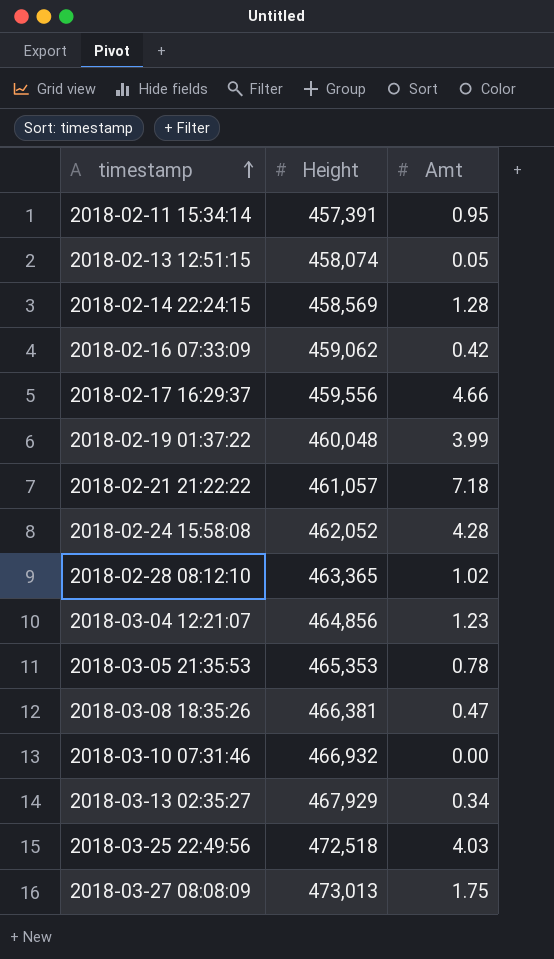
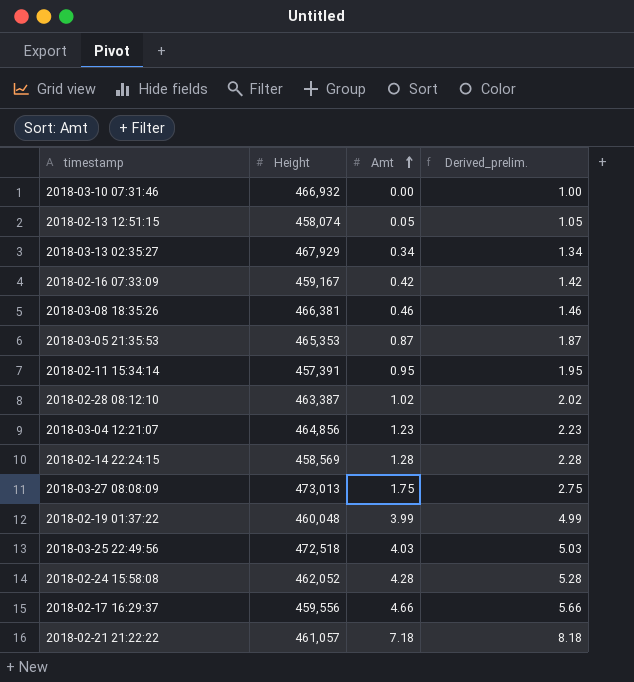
row order: timestamp ascending -> Amt ascending
column Derived_prelim. | formula: none -> [Amt] + 1
2018-02-16 07:33:09 | Height: 459,062 -> 459,167
2018-03-08 18:35:26 | Amt: 0.47 -> 0.46
2018-03-05 21:35:53 | Amt: 0.78 -> 0.87
2018-02-28 08:12:10 | Height: 463,365 -> 463,387

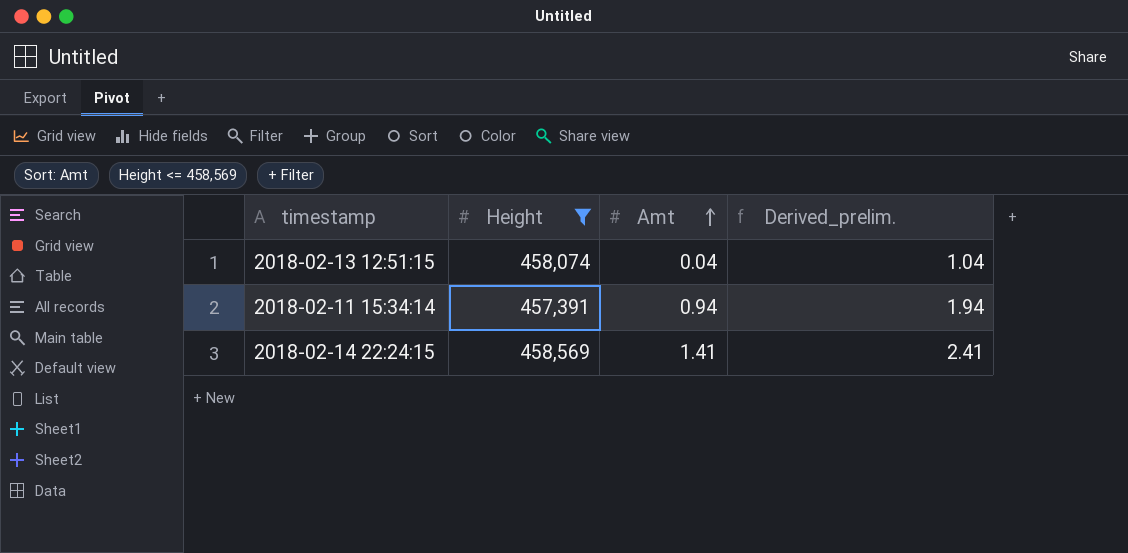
filter: none -> Height <= 458,569
2018-02-13 12:51:15 | Amt: 0.05 -> 0.04
2018-02-13 12:51:15 | Derived_prelim.: 1.05 -> 1.04
2018-02-11 15:34:14 | Amt: 0.95 -> 0.94
2018-02-11 15:34:14 | Derived_prelim.: 1.95 -> 1.94
2018-02-14 22:24:15 | Amt: 1.28 -> 1.41
2018-02-14 22:24:15 | Derived_prelim.: 2.28 -> 2.41

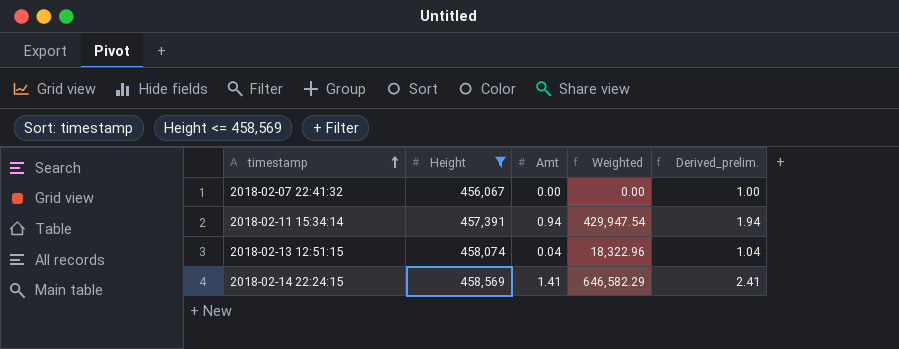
row order: Amt ascending -> timestamp ascending
column Weighted | formula: none -> [Height] * [Amt]
row 2018-02-07 22:41:32: none -> 456,067 | 0.00 | 0.00 | 1.00

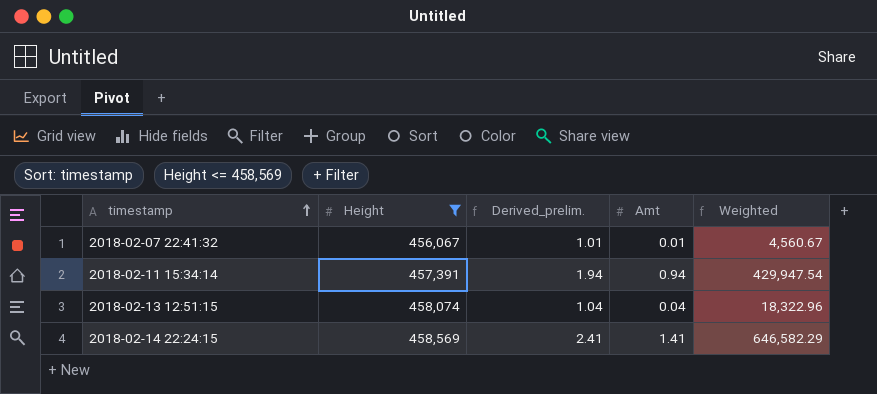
column Derived_prelim. | position: 5 -> 3
2018-02-07 22:41:32 | Derived_prelim.: 1.00 -> 1.01
2018-02-07 22:41:32 | Amt: 0.00 -> 0.01
2018-02-07 22:41:32 | Weighted: 0.00 -> 4,560.67

